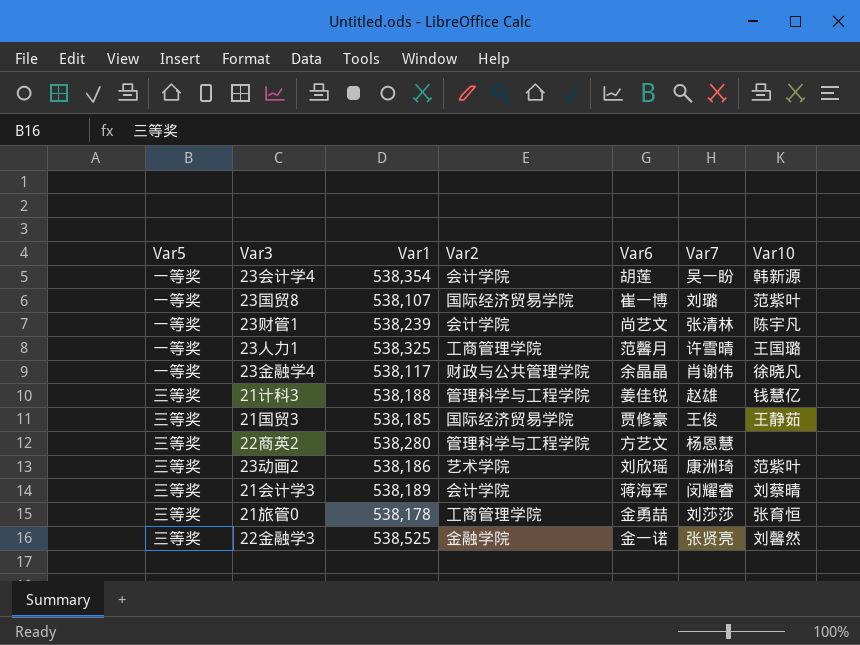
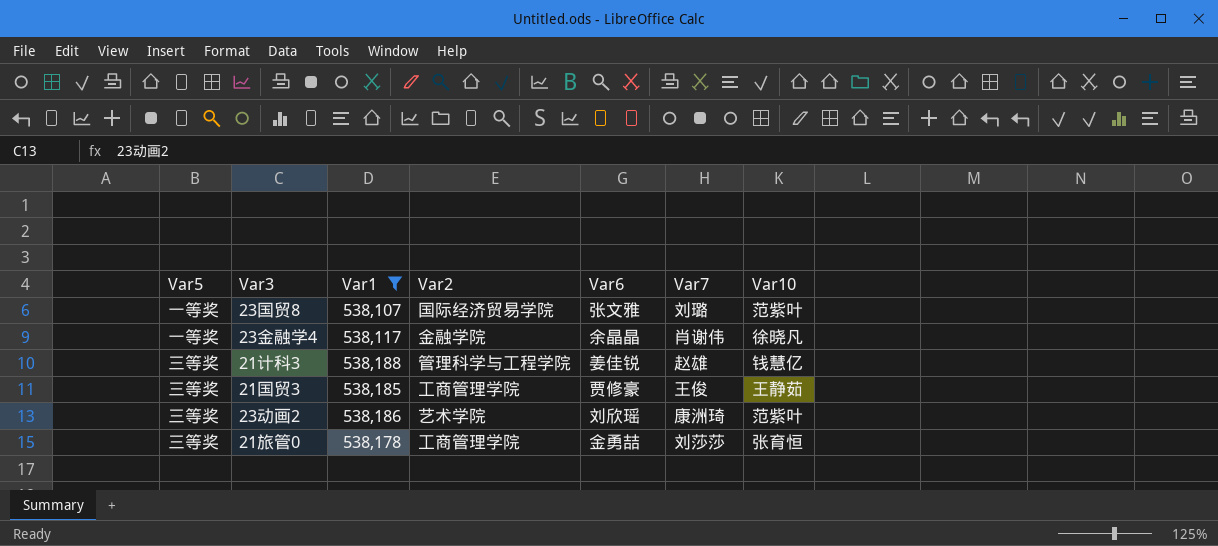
filter: none -> Var1 <= 538,188
23国贸8 | Var6: 崔一博 -> 张文雅
23金融学4 | Var2: 财政与公共管理学院 -> 金融学院
21国贸3 | Var2: 国际经济贸易学院 -> 工商管理学院

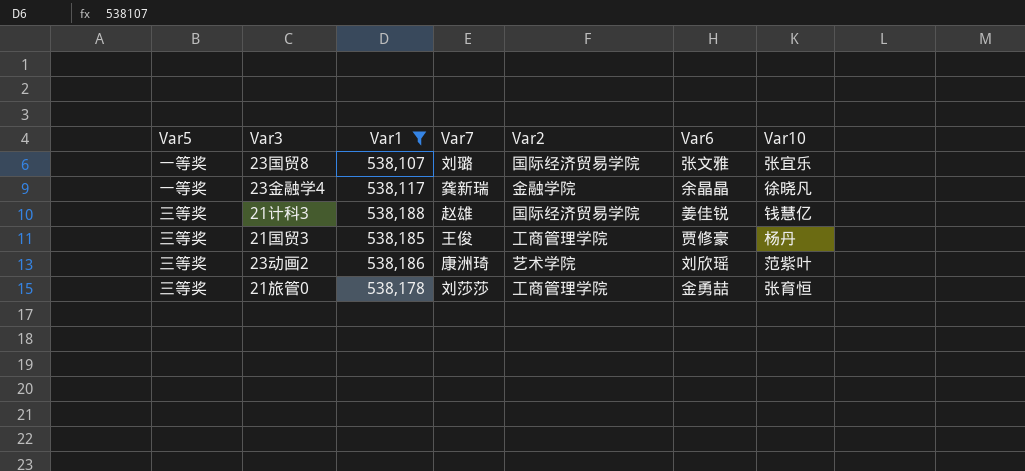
column Var7 | position: 6 -> 4
23国贸8 | Var10: 范紫叶 -> 张宜乐
23金融学4 | Var7: 肖谢伟 -> 龚新瑞
21计科3 | Var2: 管理科学与工程学院 -> 国际经济贸易学院
21国贸3 | Var10: 王静茹 -> 杨丹

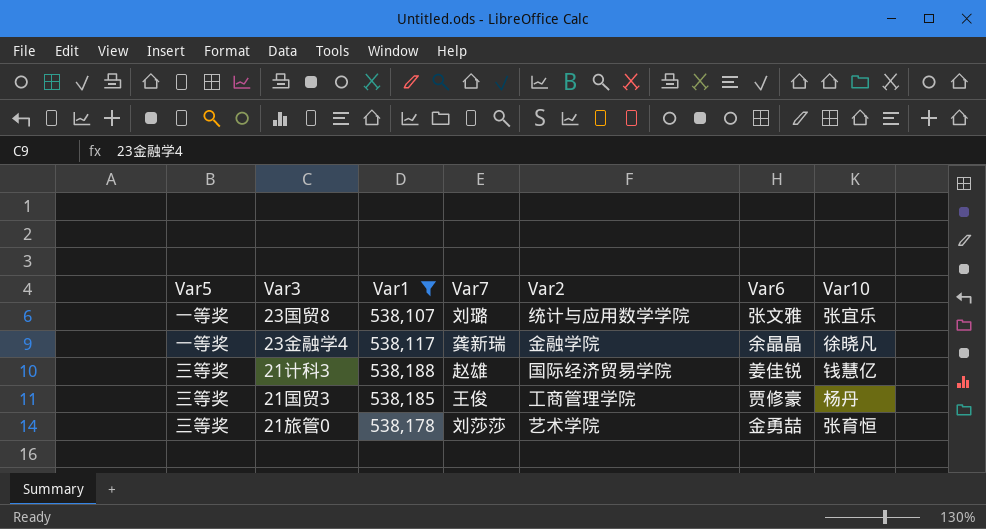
row 23动画2: 三等奖 | 538,186 | 康洲琦 | 艺术学院 | 刘欣瑶 | 范紫叶 -> none
23国贸8 | Var2: 国际经济贸易学院 -> 统计与应用数学学院
21旅管0 | Var2: 工商管理学院 -> 艺术学院

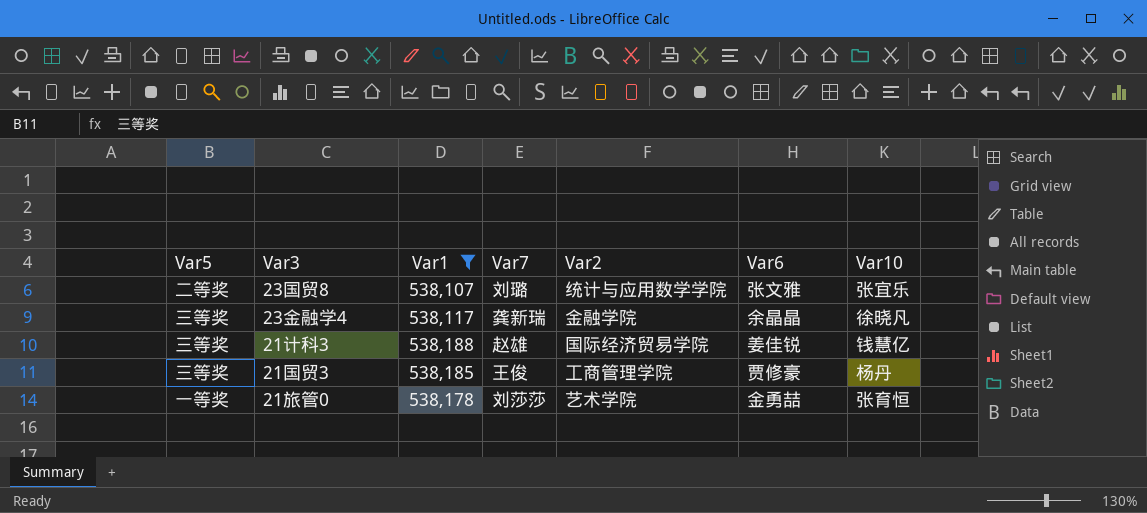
23国贸8 | Var5: 一等奖 -> 二等奖
23金融学4 | Var5: 一等奖 -> 三等奖
21旅管0 | Var5: 三等奖 -> 一等奖

